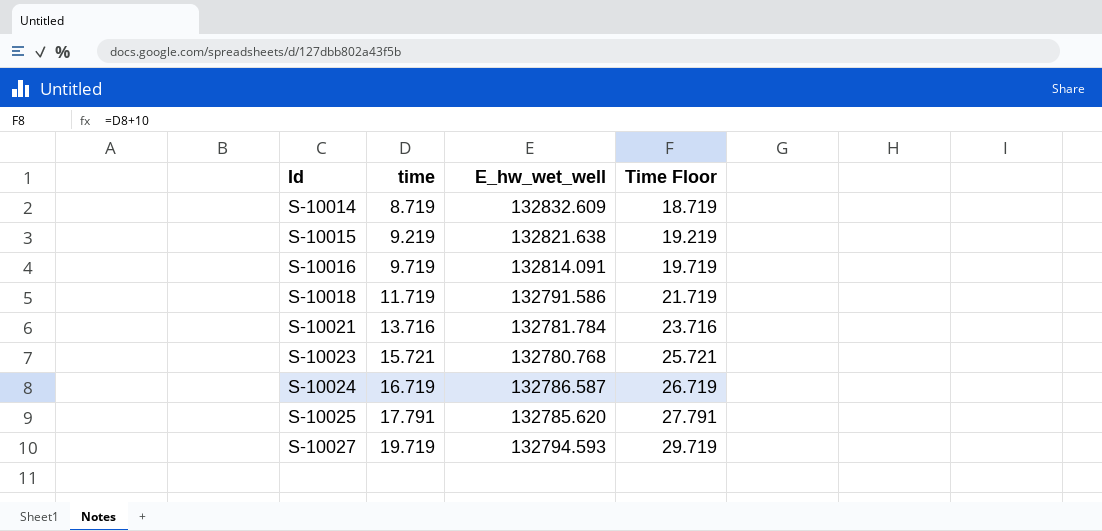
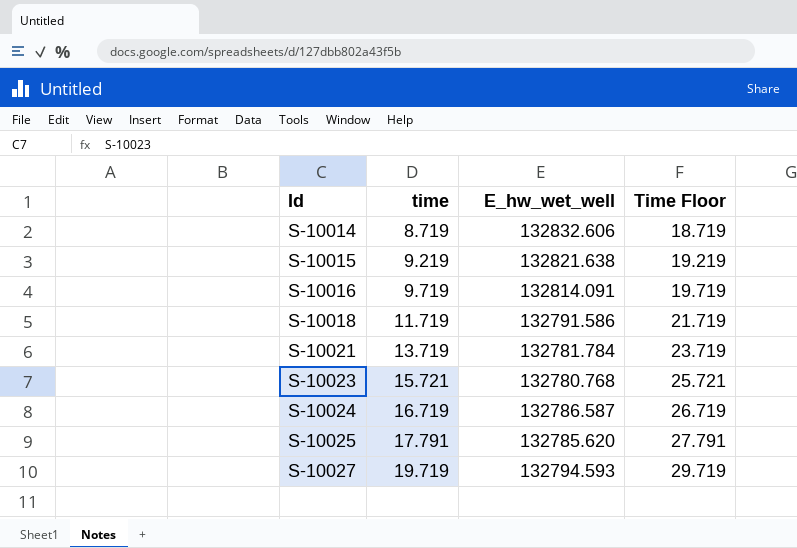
S-10014 | E_hw_wet_well: 132832.609 -> 132832.606
S-10021 | time: 13.716 -> 13.719
S-10021 | Time Floor: 23.716 -> 23.719

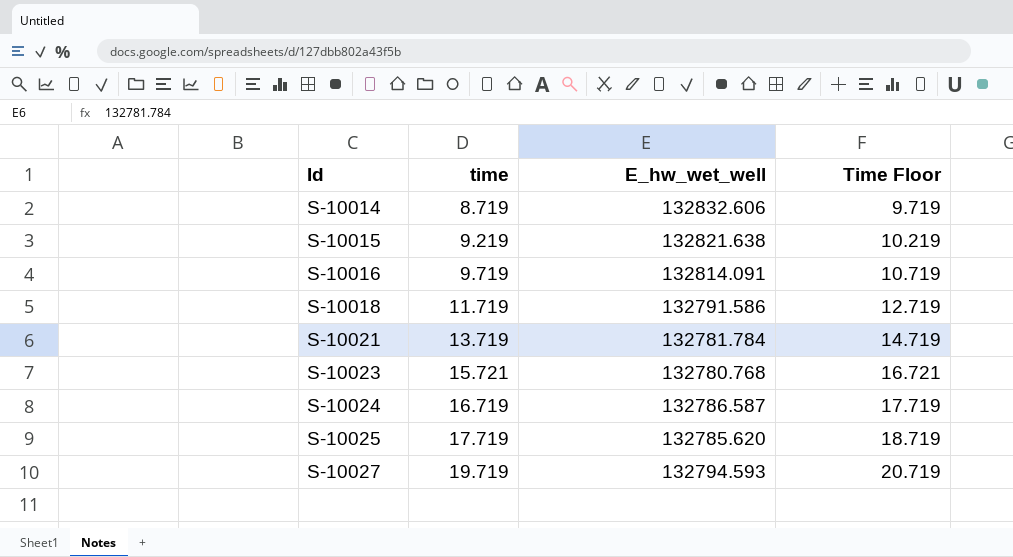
column Time Floor | formula: [time] + 10 -> [time] + 1
S-10025 | time: 17.791 -> 17.719

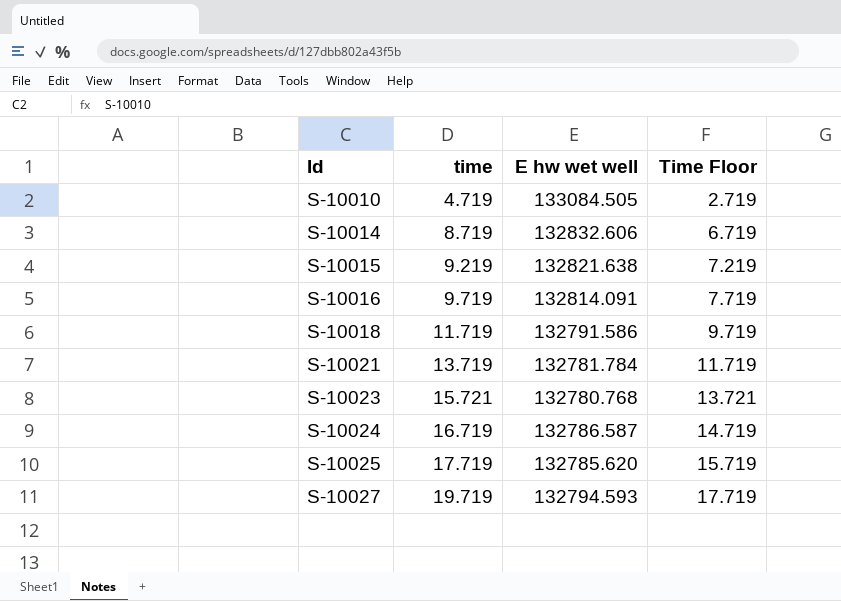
column name: E_hw_wet_well -> E hw wet well
column Time Floor | formula: [time] + 1 -> [time] - 2
row S-10010: none -> 4.719 | 133084.505 | 2.719

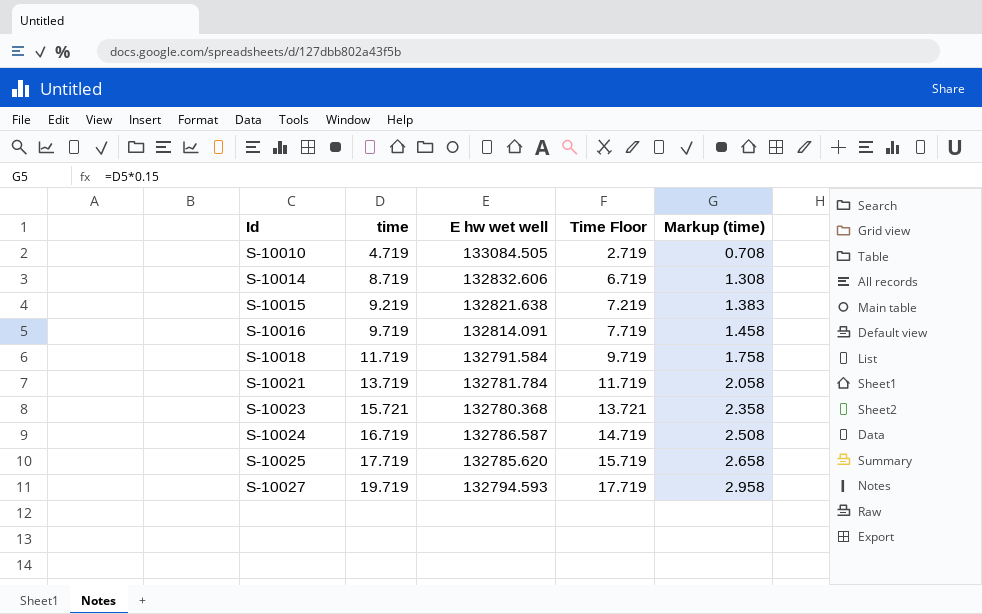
column Markup (time) | formula: none -> [time] * 0.15
S-10018 | E hw wet well: 132791.586 -> 132791.584
S-10023 | E hw wet well: 132780.768 -> 132780.368

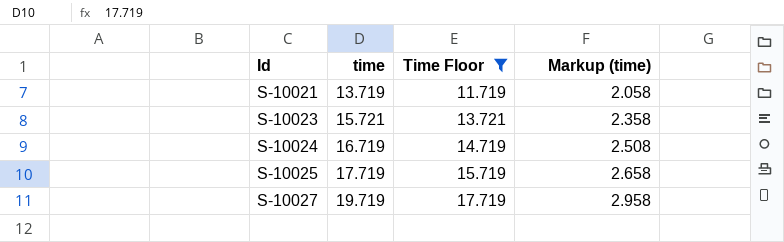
filter: none -> Time Floor >= 11.719
column E hw wet well | position: 3 -> none

